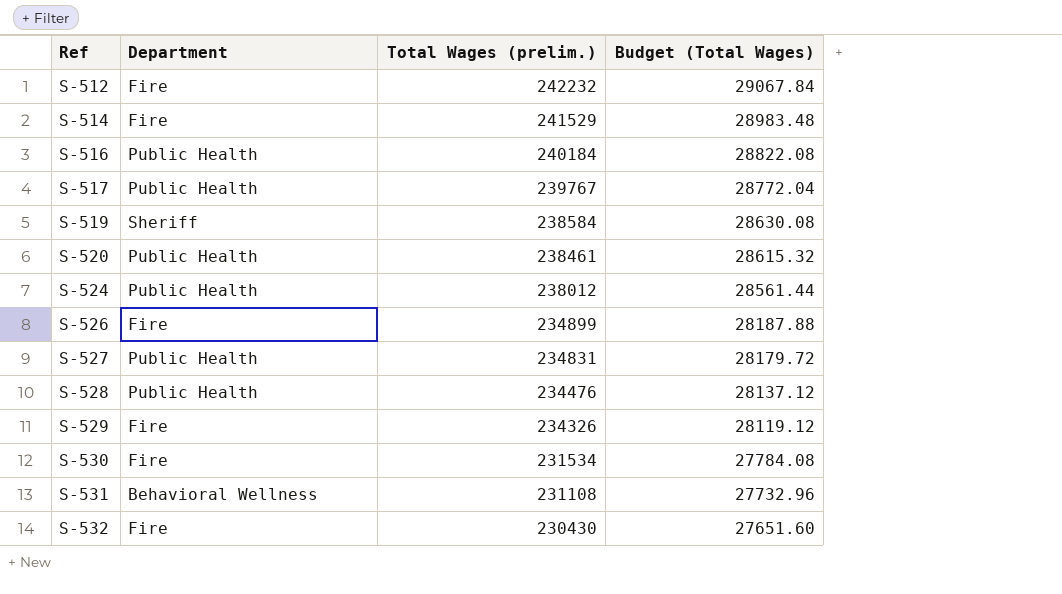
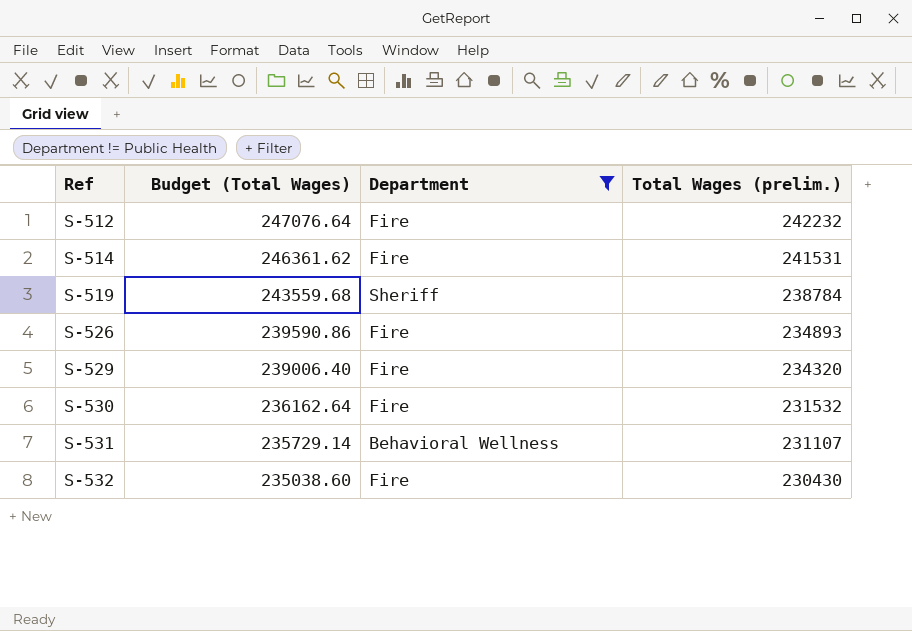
filter: none -> Department != Public Health
column Budget (Total Wages) | formula: [Total Wages (prelim.)] * 0.12 -> [Total Wages (prelim.)] * 1.02
column Budget (Total Wages) | position: 4 -> 2
S-514 | Total Wages (prelim.): 241529 -> 241531
S-519 | Total Wages (prelim.): 238584 -> 238784
S-526 | Total Wages (prelim.): 234899 -> 234893
S-529 | Total Wages (prelim.): 234326 -> 234320
S-530 | Total Wages (prelim.): 231534 -> 231532
S-531 | Total Wages (prelim.): 231108 -> 231107

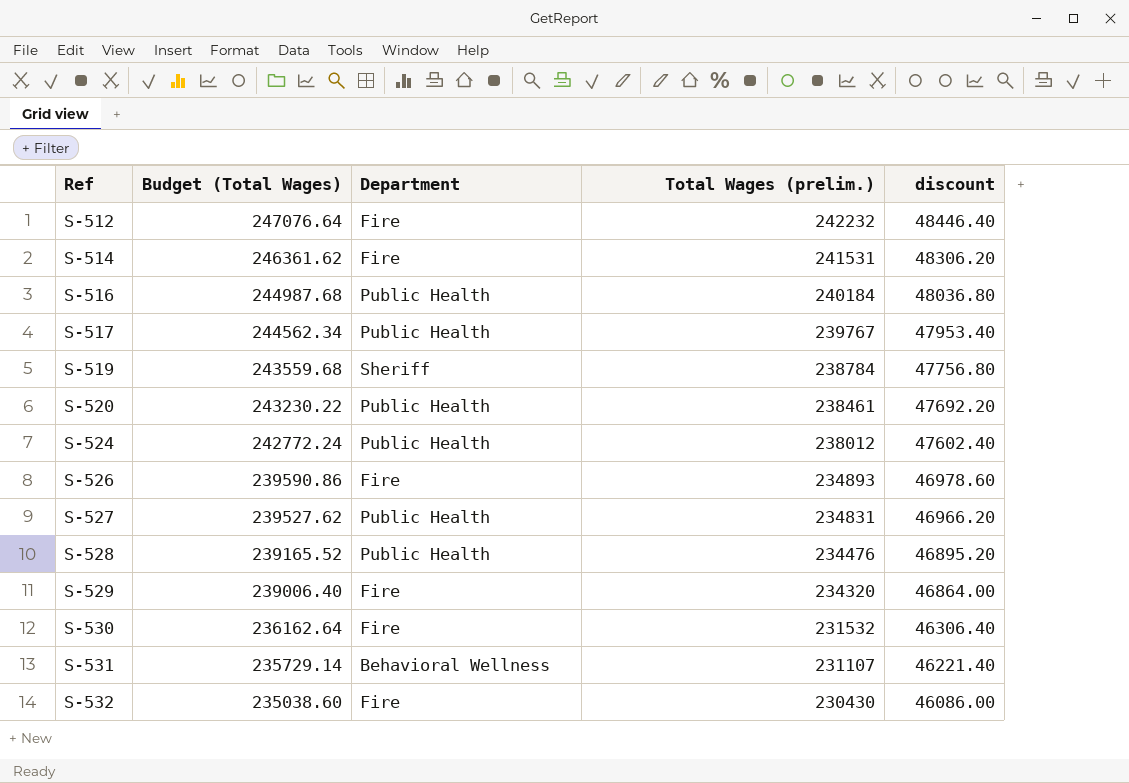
filter: Department != Public Health -> none
column discount | formula: none -> [Total Wages (prelim.)] * 0.2

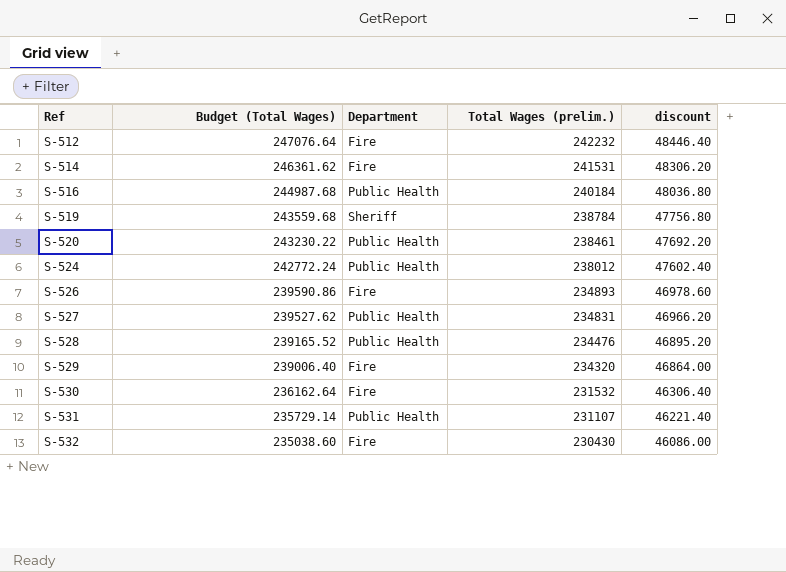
row S-517: 244562.34 | Public Health | 239767 | 47953.40 -> none
S-531 | Department: Behavioral Wellness -> Public Health

